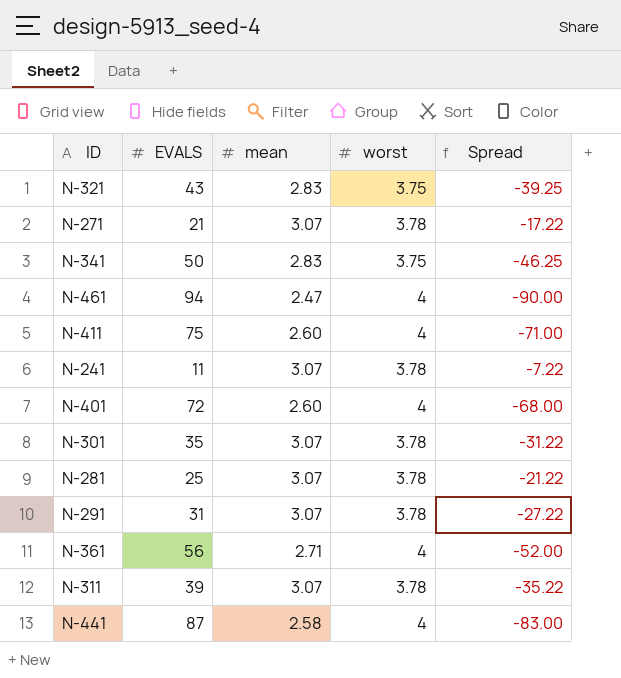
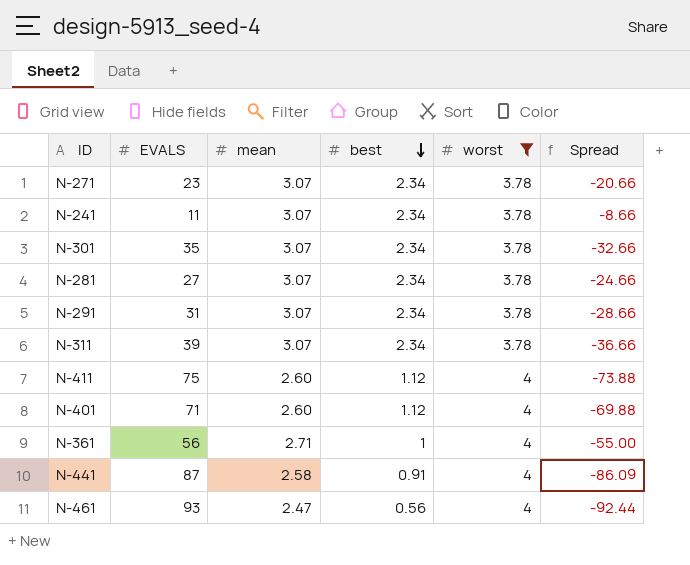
filter: none -> worst != 3.75
row order: none -> best descending
column best | position: none -> 4
column Spread | formula: [worst] - [EVALS] -> [best] - [EVALS]
N-271 | EVALS: 21 -> 23
N-281 | EVALS: 25 -> 27
N-401 | EVALS: 72 -> 71
N-461 | EVALS: 94 -> 93

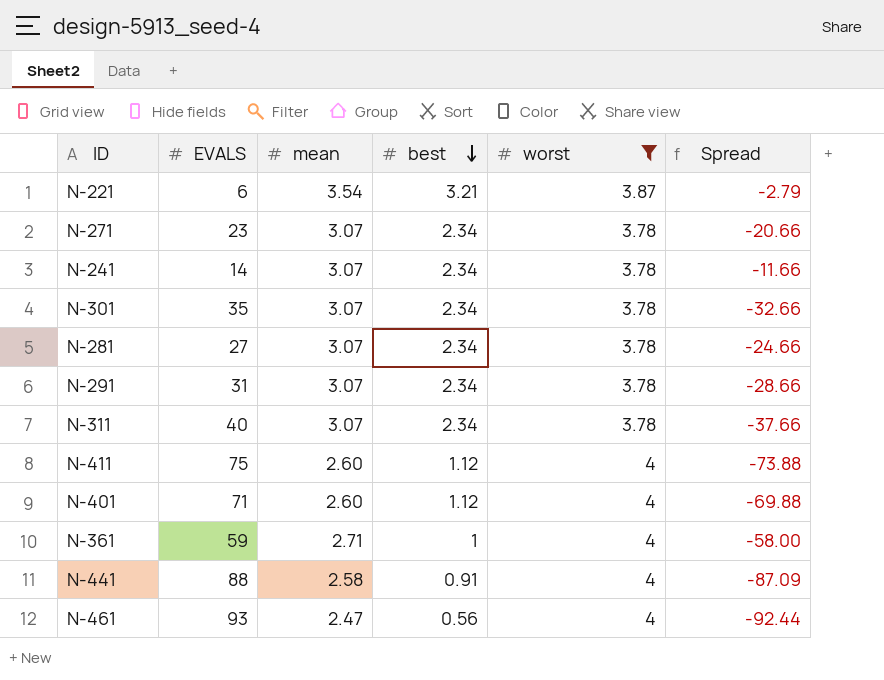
row N-221: none -> 6 | 3.54 | 3.21 | 3.87 | -2.79
N-241 | EVALS: 11 -> 14
N-241 | Spread: -8.66 -> -11.66
N-311 | EVALS: 39 -> 40
N-311 | Spread: -36.66 -> -37.66
N-361 | EVALS: 56 -> 59
N-361 | Spread: -55.00 -> -58.00
N-441 | EVALS: 87 -> 88
N-441 | Spread: -86.09 -> -87.09

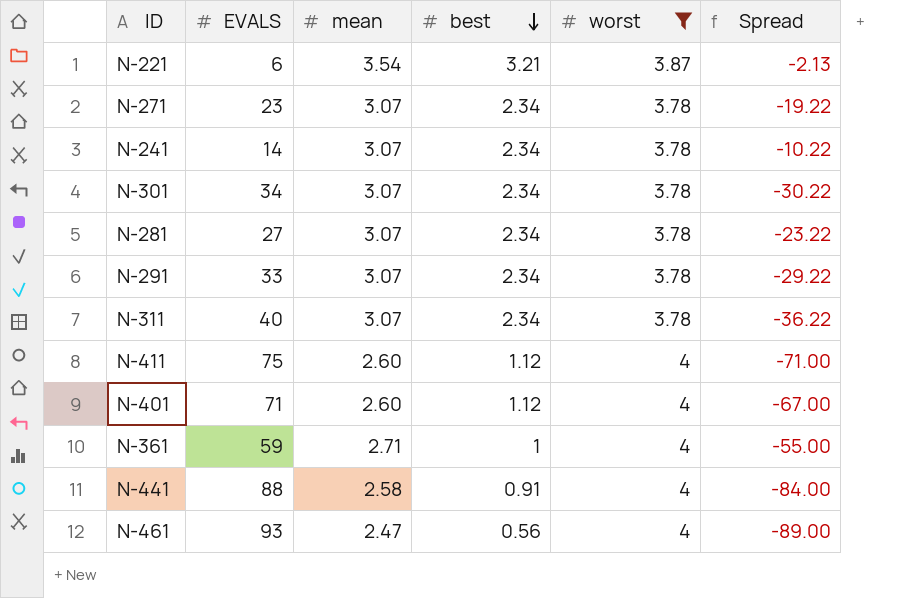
column Spread | formula: [best] - [EVALS] -> [worst] - [EVALS]
N-301 | EVALS: 35 -> 34
N-291 | EVALS: 31 -> 33

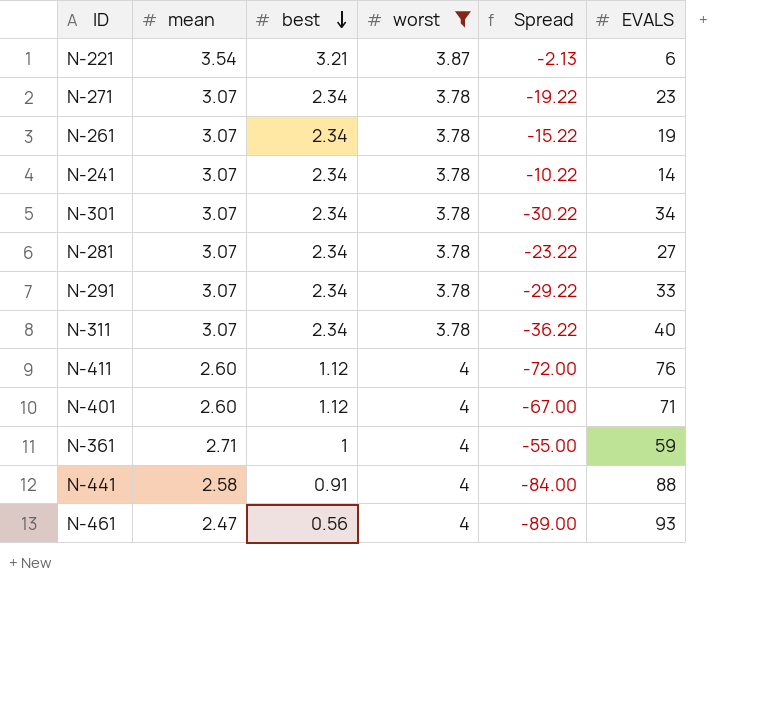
column EVALS | position: 2 -> 6
row N-261: none -> 3.07 | 2.34 | 3.78 | -15.22 | 19
N-411 | Spread: -71.00 -> -72.00
N-411 | EVALS: 75 -> 76

